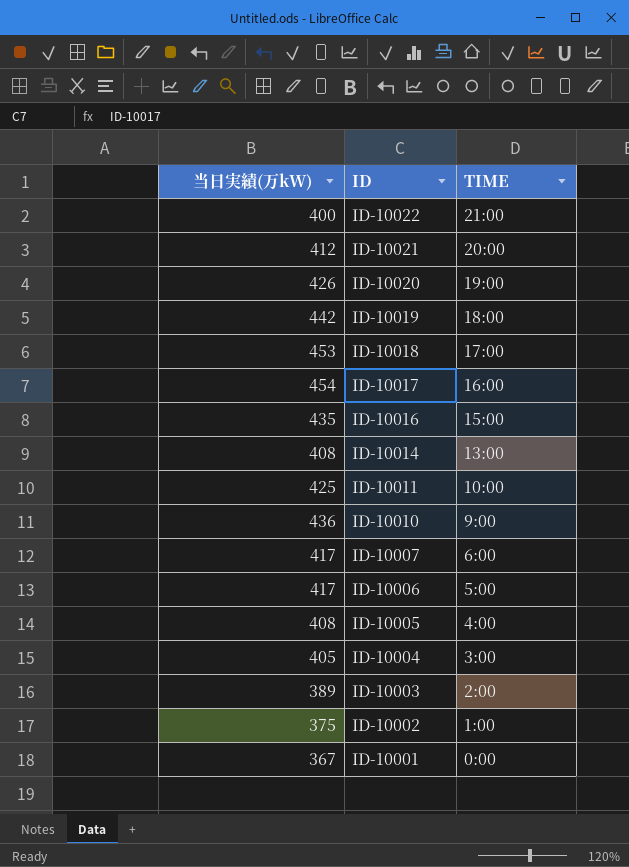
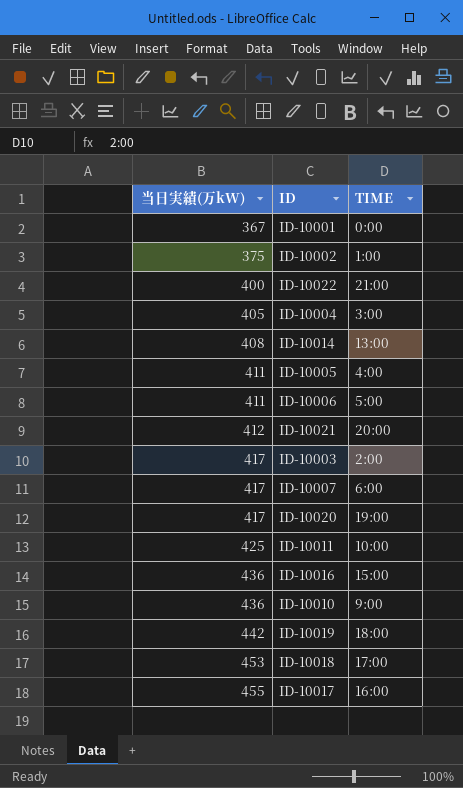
row order: ID descending -> 当日実績(万kW) ascending
ID-10005 | 当日実績(万kW): 408 -> 411
ID-10006 | 当日実績(万kW): 417 -> 411
ID-10003 | 当日実績(万kW): 389 -> 417
ID-10020 | 当日実績(万kW): 426 -> 417
ID-10016 | 当日実績(万kW): 435 -> 436
ID-10017 | 当日実績(万kW): 454 -> 455

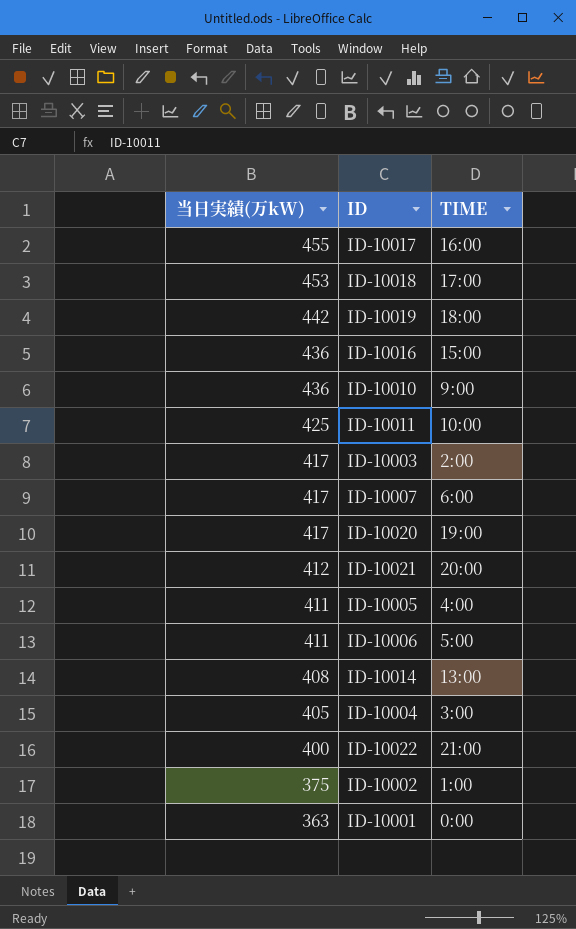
row order: 当日実績(万kW) ascending -> 当日実績(万kW) descending
ID-10001 | 当日実績(万kW): 367 -> 363

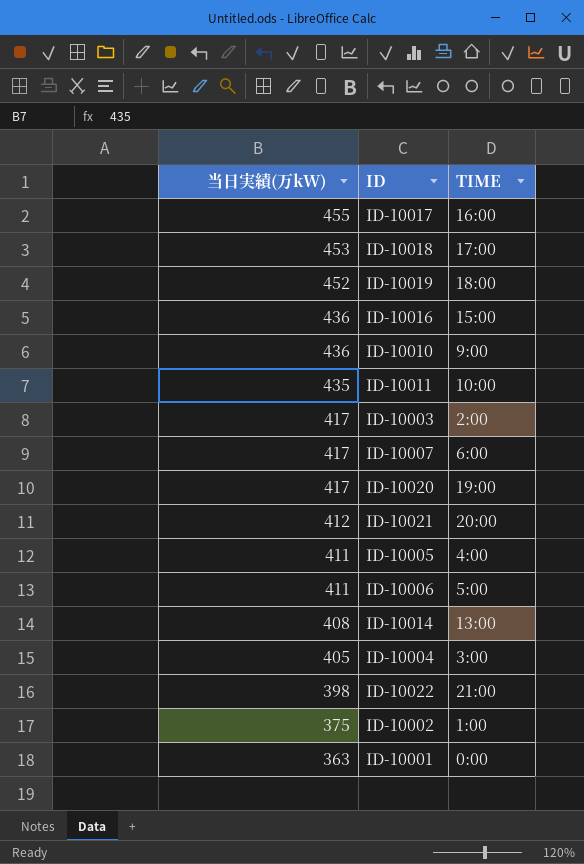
ID-10019 | 当日実績(万kW): 442 -> 452
ID-10011 | 当日実績(万kW): 425 -> 435
ID-10022 | 当日実績(万kW): 400 -> 398

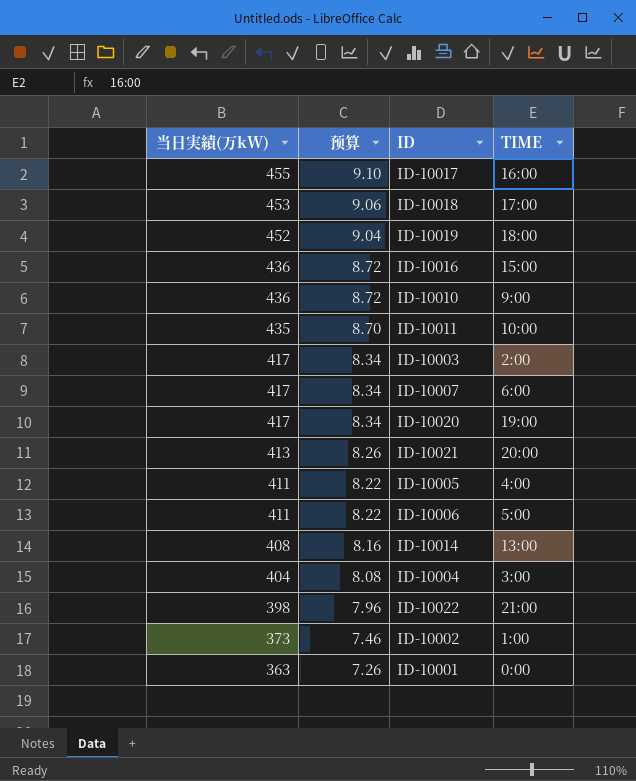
column 预算 | formula: none -> [当日実績(万kW)] * 0.02
ID-10021 | 当日実績(万kW): 412 -> 413
ID-10004 | 当日実績(万kW): 405 -> 404
ID-10002 | 当日実績(万kW): 375 -> 373

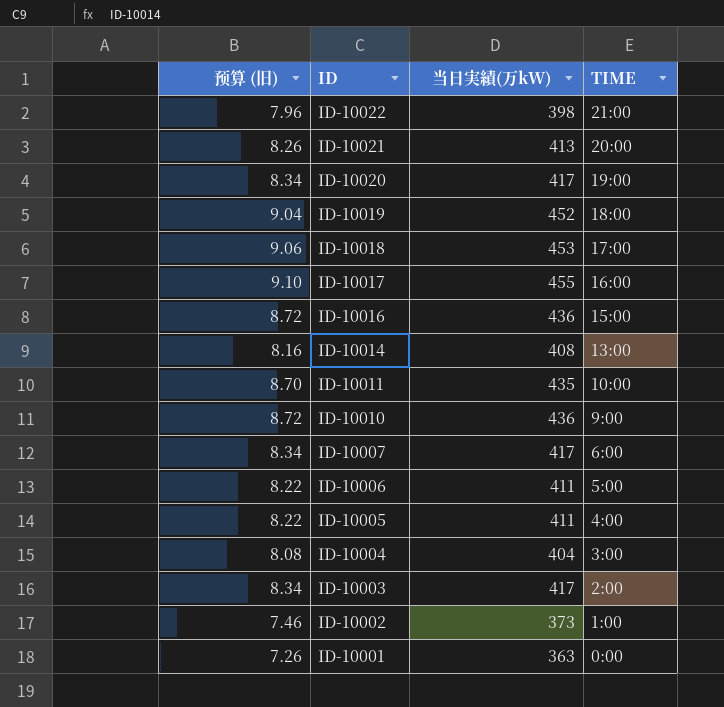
row order: 当日実績(万kW) descending -> ID descending
column name: 预算 -> 预算 (旧)
column 当日実績(万kW) | position: 1 -> 3

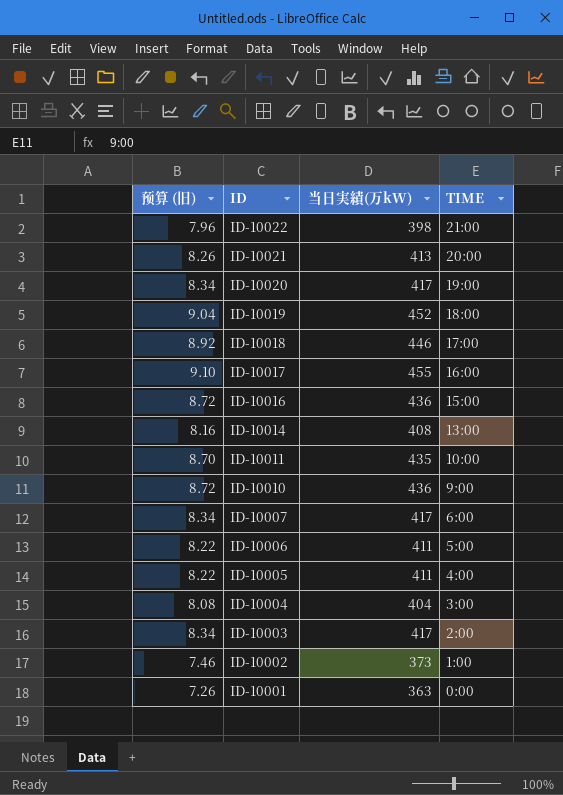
ID-10018 | 预算 (旧): 9.06 -> 8.92
ID-10018 | 当日実績(万kW): 453 -> 446

